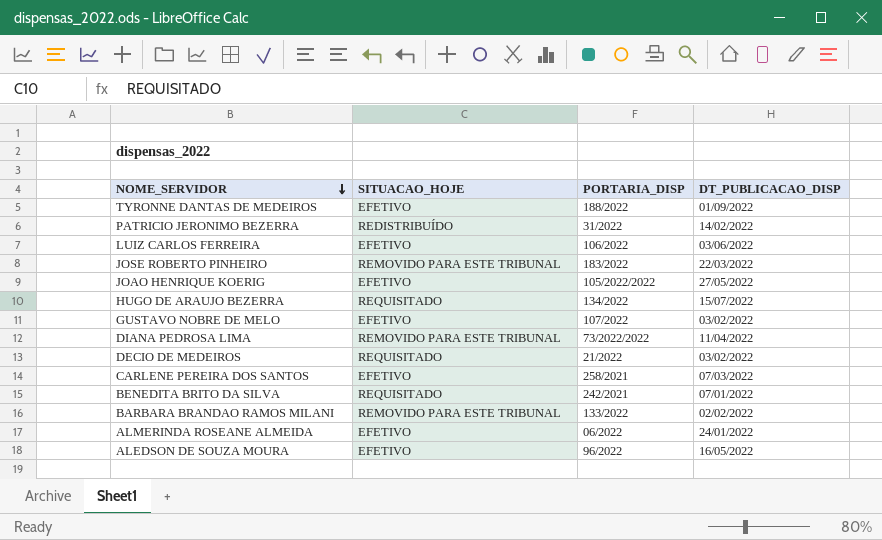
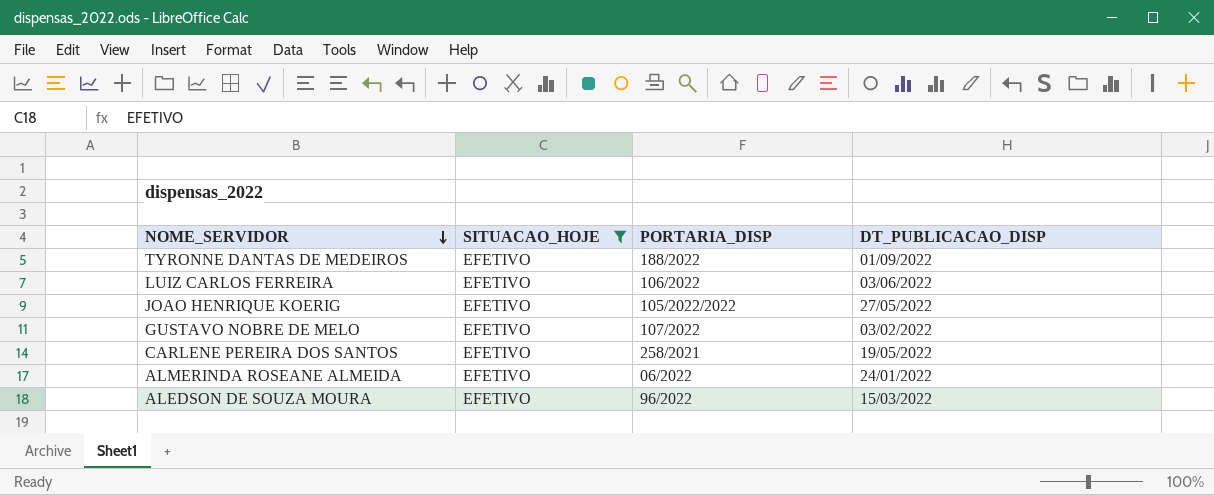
filter: none -> SITUACAO_HOJE = EFETIVO
CARLENE PEREIRA DOS SANTOS | DT_PUBLICACAO_DISP: 07/03/2022 -> 19/05/2022
ALEDSON DE SOUZA MOURA | DT_PUBLICACAO_DISP: 16/05/2022 -> 15/03/2022

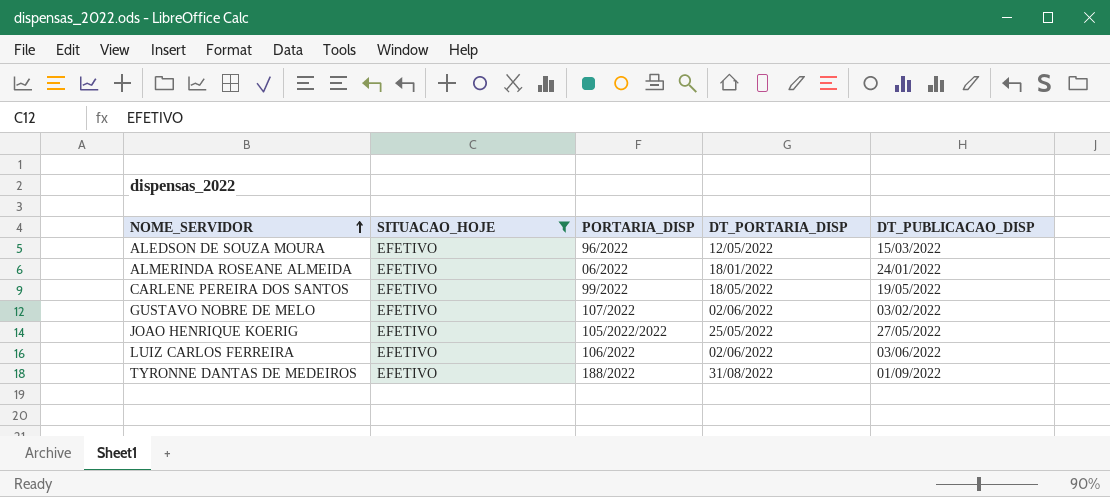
row order: NOME_SERVIDOR descending -> NOME_SERVIDOR ascending
column DT_PORTARIA_DISP | position: none -> 4
CARLENE PEREIRA DOS SANTOS | PORTARIA_DISP: 258/2021 -> 99/2022

